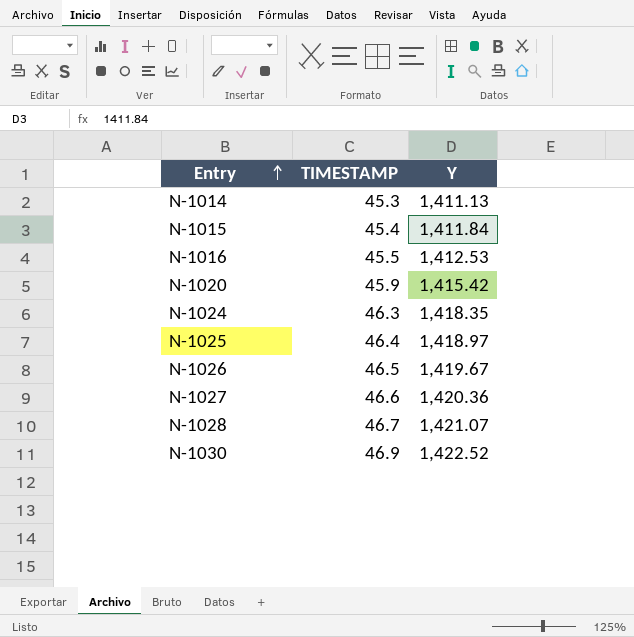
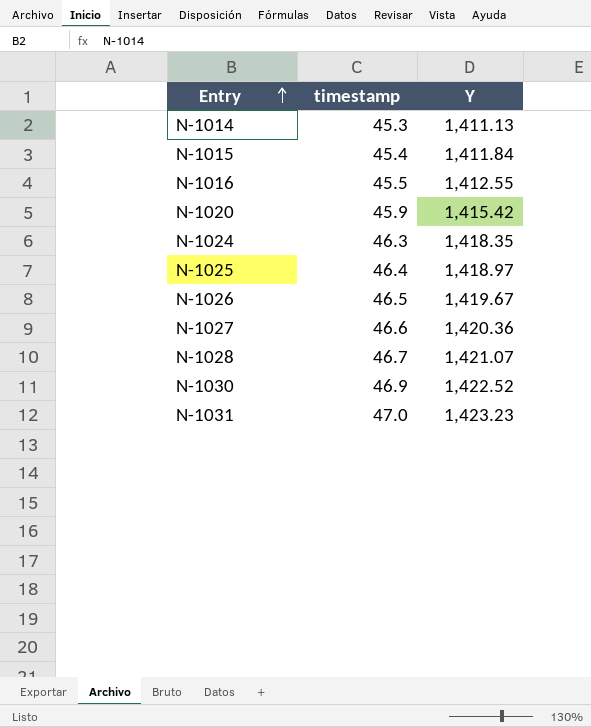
column name: TIMESTAMP -> timestamp
N-1016 | Y: 1,412.53 -> 1,412.55
row N-1031: none -> 47.0 | 1,423.23

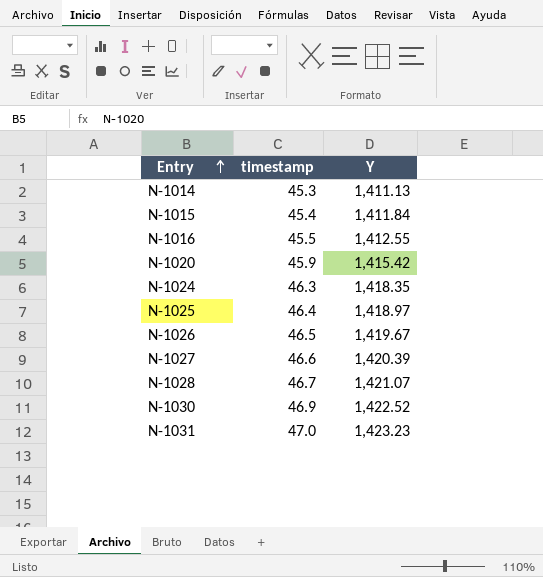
N-1027 | Y: 1,420.36 -> 1,420.39

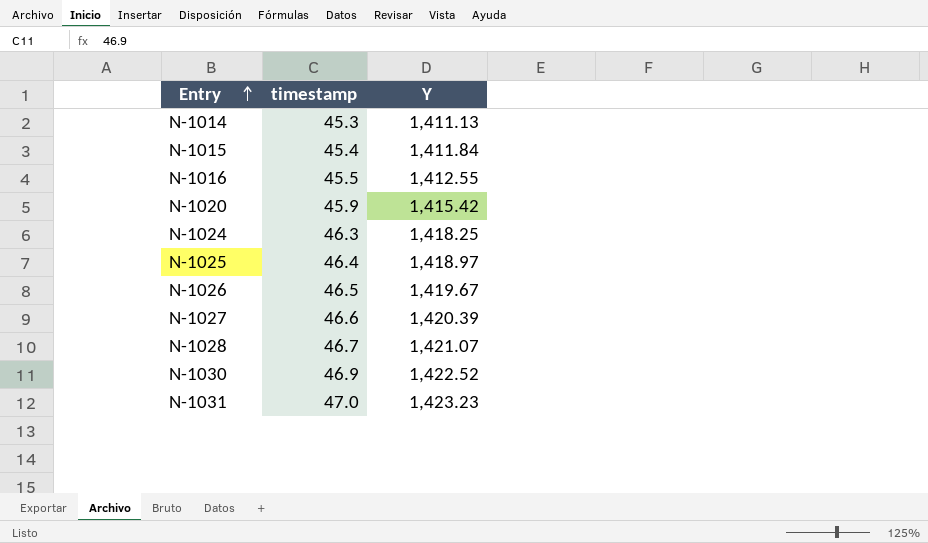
N-1024 | Y: 1,418.35 -> 1,418.25

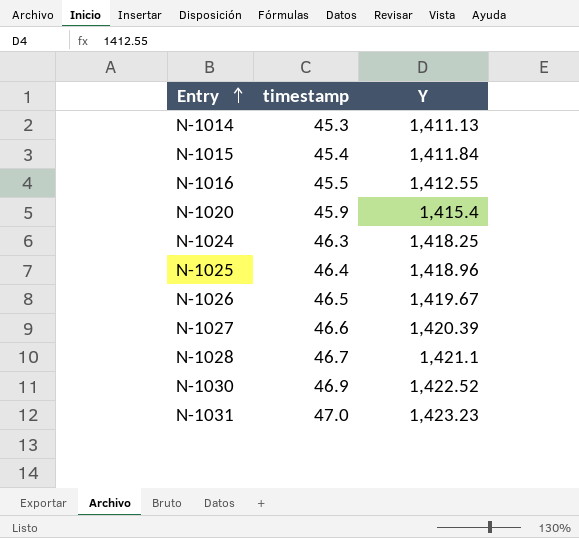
N-1020 | Y: 1,415.42 -> 1,415.4
N-1025 | Y: 1,418.97 -> 1,418.96
N-1028 | Y: 1,421.07 -> 1,421.1

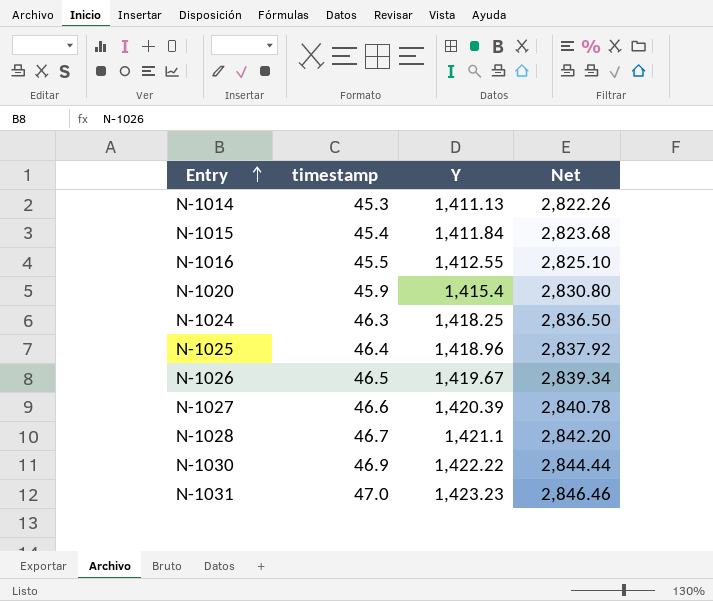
column Net | formula: none -> [Y] * 2
N-1030 | Y: 1,422.52 -> 1,422.22

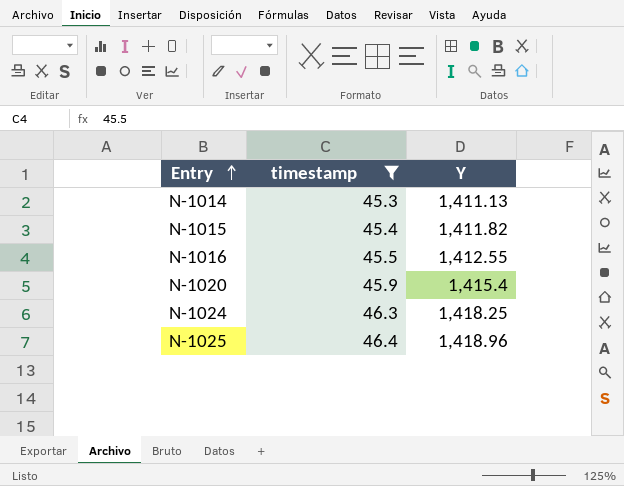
filter: none -> timestamp <= 46.4
column Net | formula: [Y] * 2 -> none
N-1015 | Y: 1,411.84 -> 1,411.82

